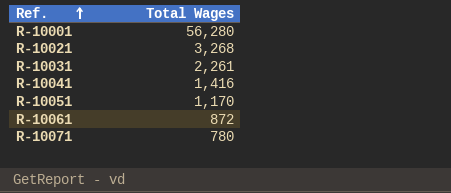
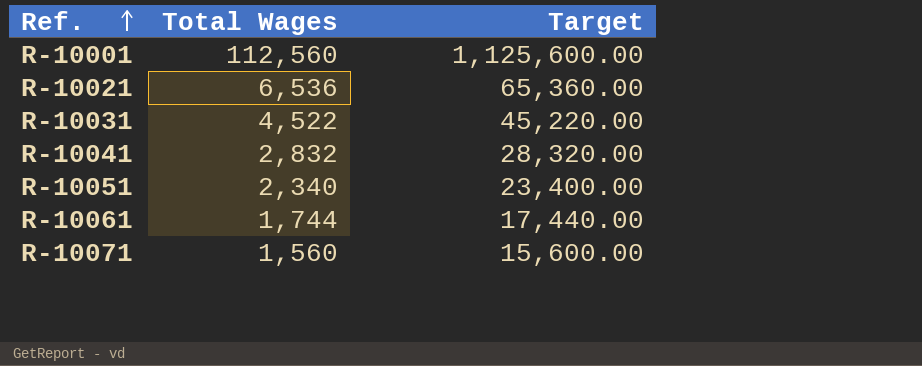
column Target | formula: none -> [Total Wages] * 10
R-10001 | Total Wages: 56,280 -> 112,560
R-10021 | Total Wages: 3,268 -> 6,536
R-10031 | Total Wages: 2,261 -> 4,522
R-10041 | Total Wages: 1,416 -> 2,832
R-10051 | Total Wages: 1,170 -> 2,340
R-10061 | Total Wages: 872 -> 1,744
R-10071 | Total Wages: 780 -> 1,560

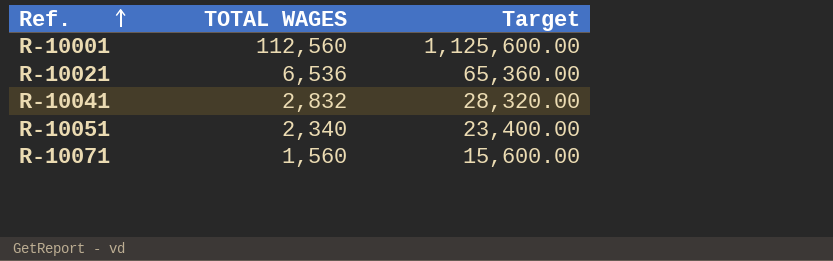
column name: Total Wages -> TOTAL WAGES
row R-10031: 4,522 | 45,220.00 -> none
row R-10061: 1,744 | 17,440.00 -> none

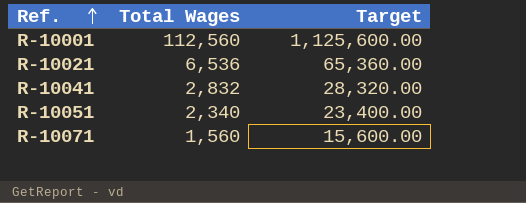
column name: TOTAL WAGES -> Total Wages

